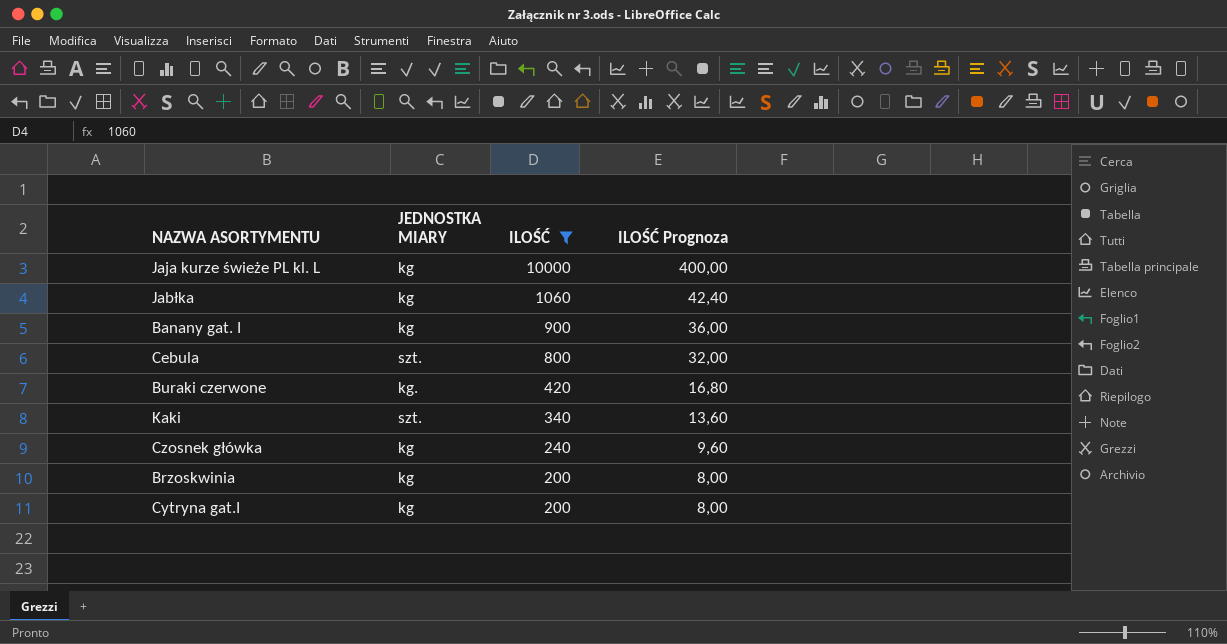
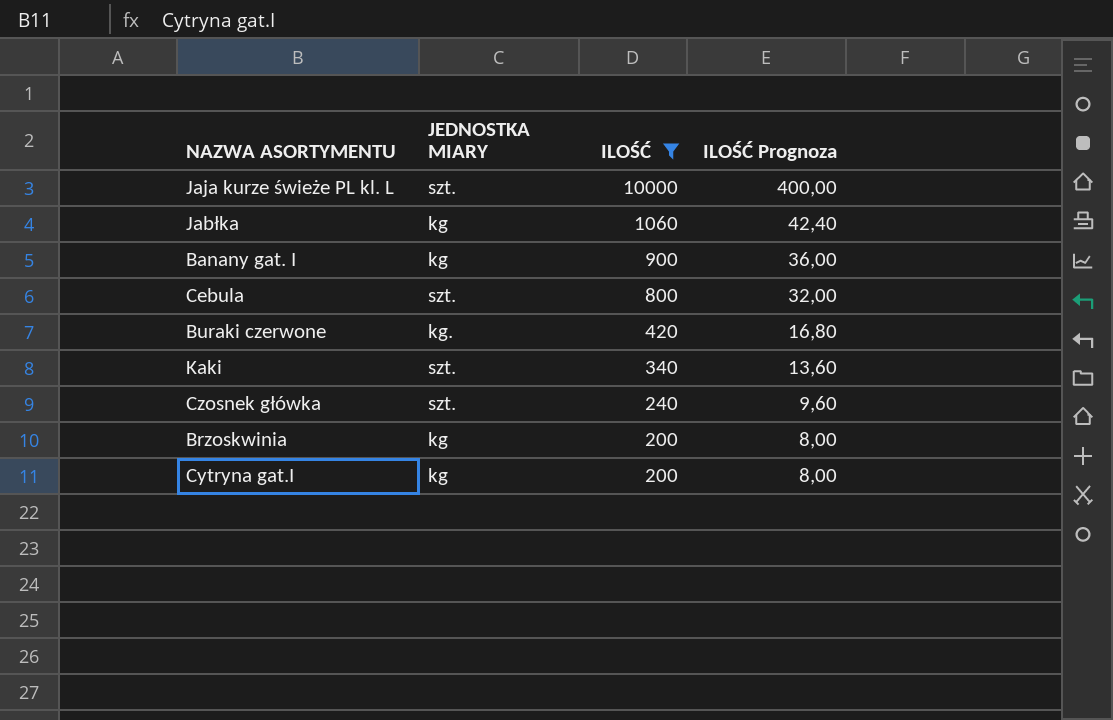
Jaja kurze świeże PL kl. L | JEDNOSTKA MIARY: kg -> szt.
Czosnek główka | JEDNOSTKA MIARY: kg -> szt.

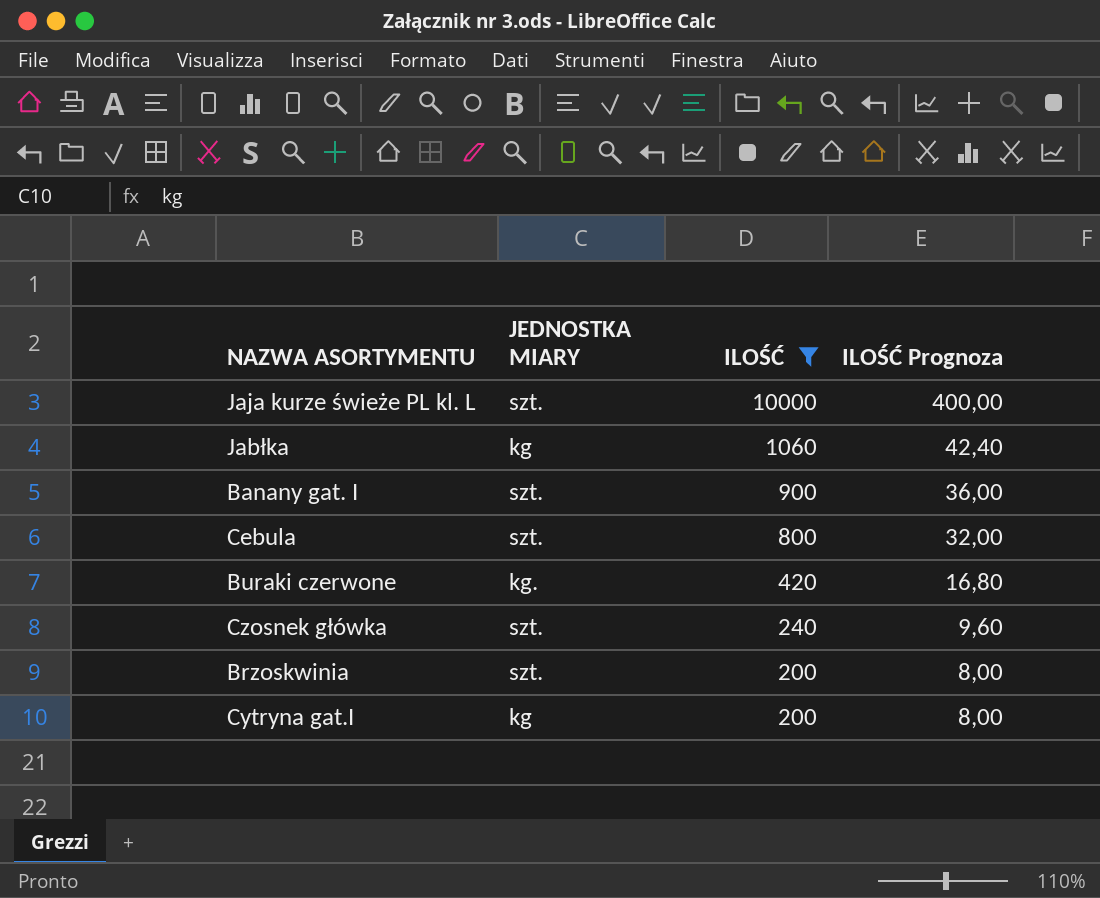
row Kaki: szt. | 340 | 13,60 -> none
Banany gat. I | JEDNOSTKA MIARY: kg -> szt.
Brzoskwinia | JEDNOSTKA MIARY: kg -> szt.

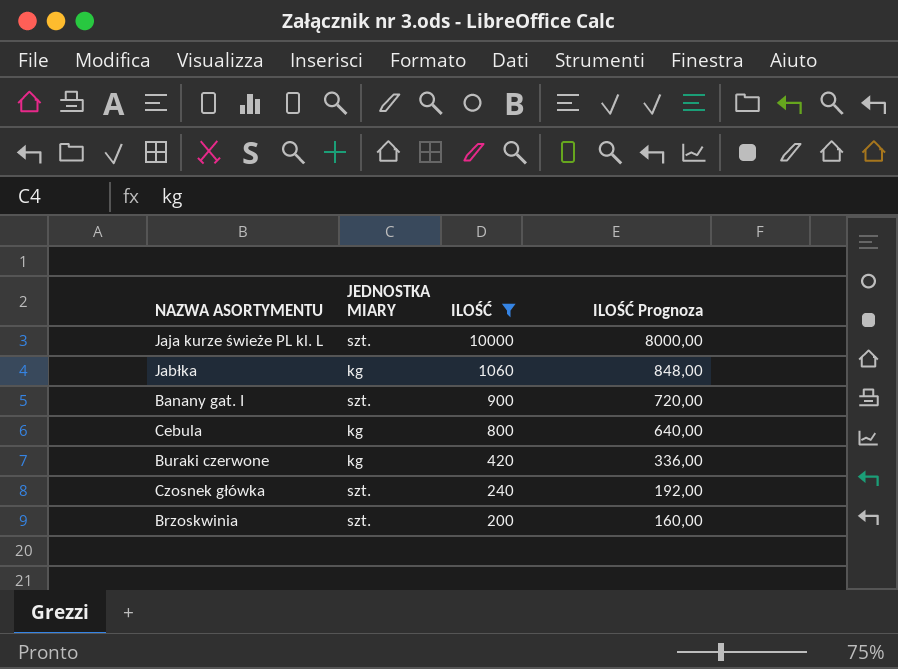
column ILOŚĆ Prognoza | formula: [ILOŚĆ] * 0,04 -> [ILOŚĆ] * 0,8
row Cytryna gat.I: kg | 200 | 8,00 -> none
Cebula | JEDNOSTKA MIARY: szt. -> kg
Buraki czerwone | JEDNOSTKA MIARY: kg. -> kg

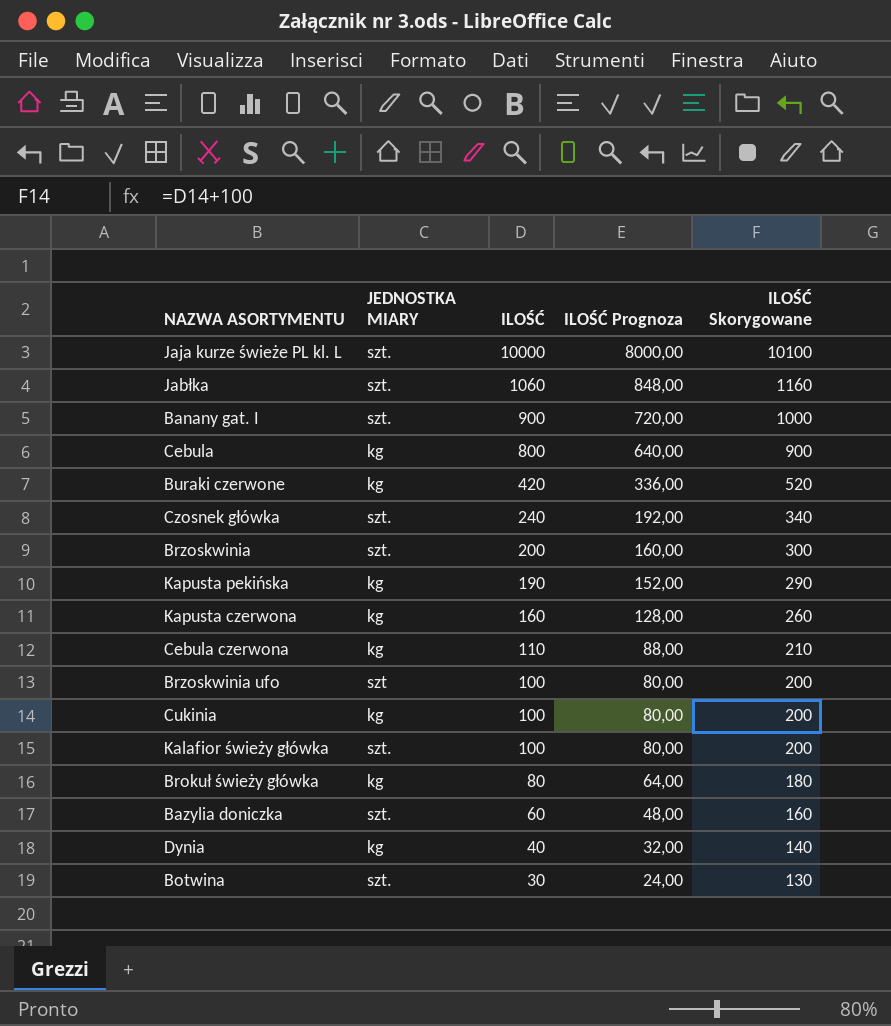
filter: ILOŚĆ >= 200 -> none
column ILOŚĆ Skorygowane | formula: none -> [ILOŚĆ] + 100
Jabłka | JEDNOSTKA MIARY: kg -> szt.

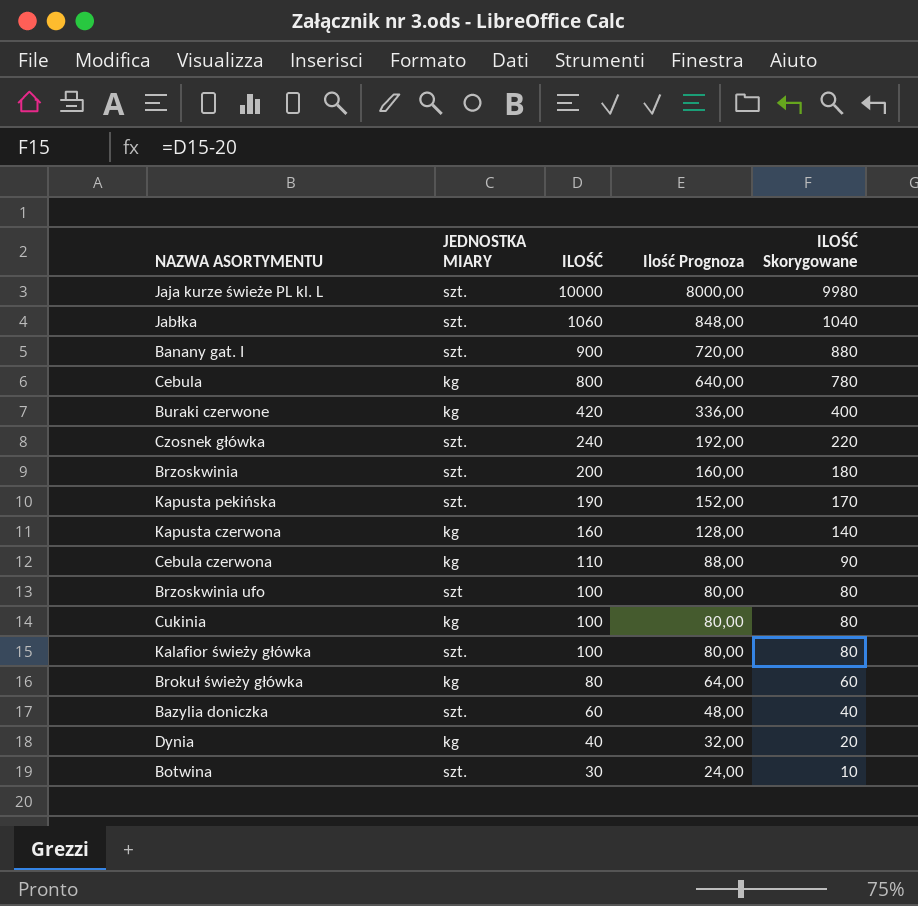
column name: ILOŚĆ Prognoza -> Ilość Prognoza
column ILOŚĆ Skorygowane | formula: [ILOŚĆ] + 100 -> [ILOŚĆ] - 20
Kapusta pekińska | JEDNOSTKA MIARY: kg -> szt.

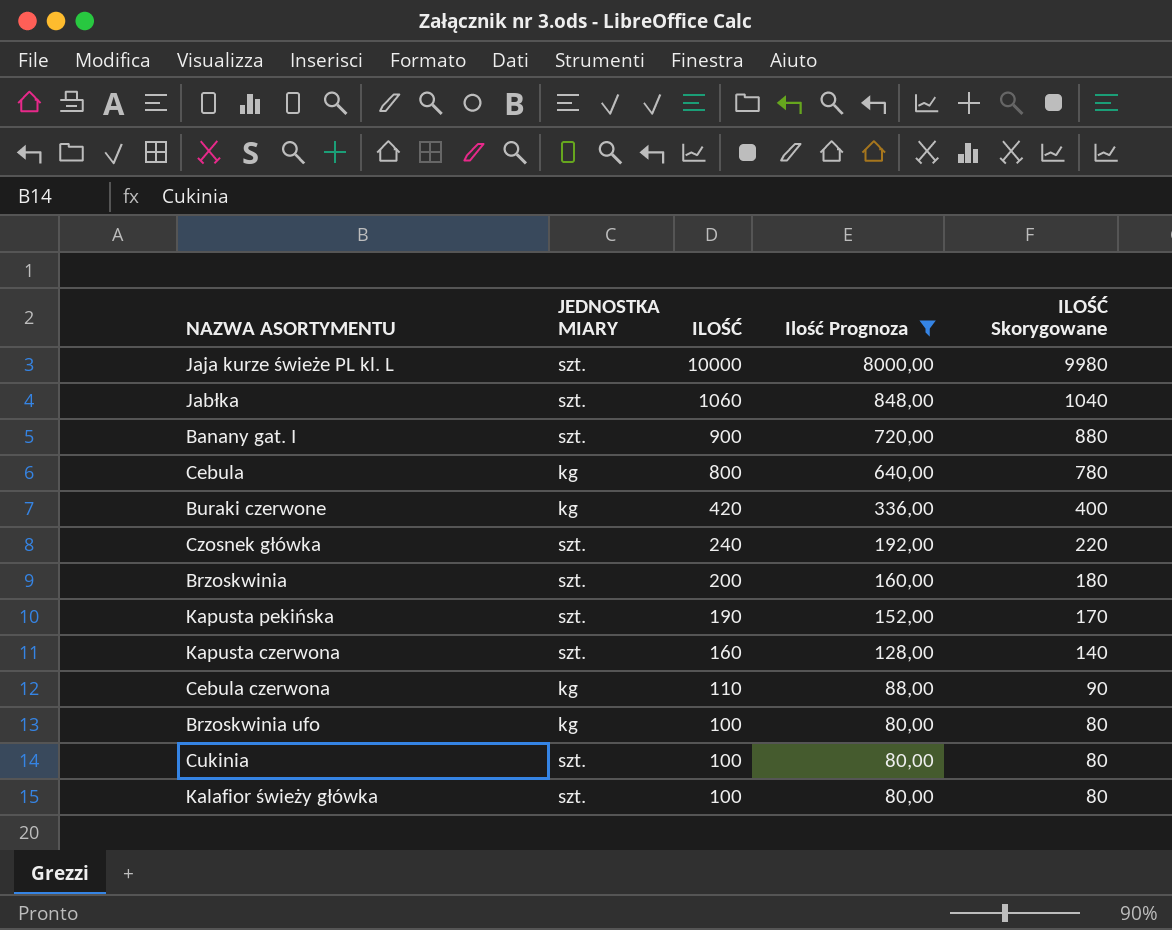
filter: none -> Ilość Prognoza >= 80,00
Kapusta czerwona | JEDNOSTKA MIARY: kg -> szt.
Brzoskwinia ufo | JEDNOSTKA MIARY: szt -> kg
Cukinia | JEDNOSTKA MIARY: kg -> szt.

